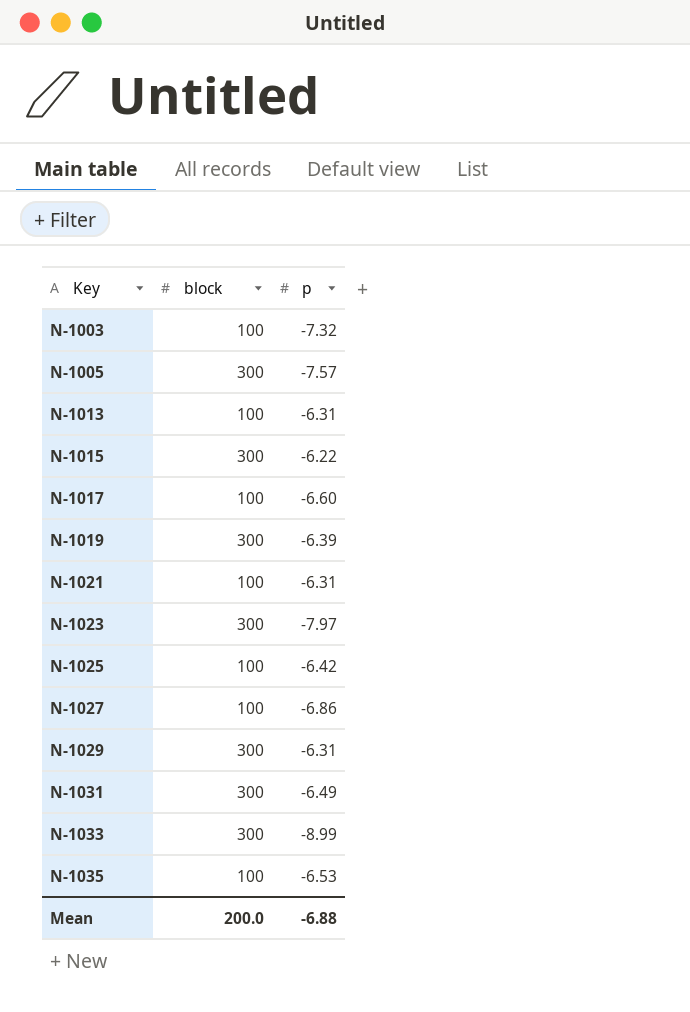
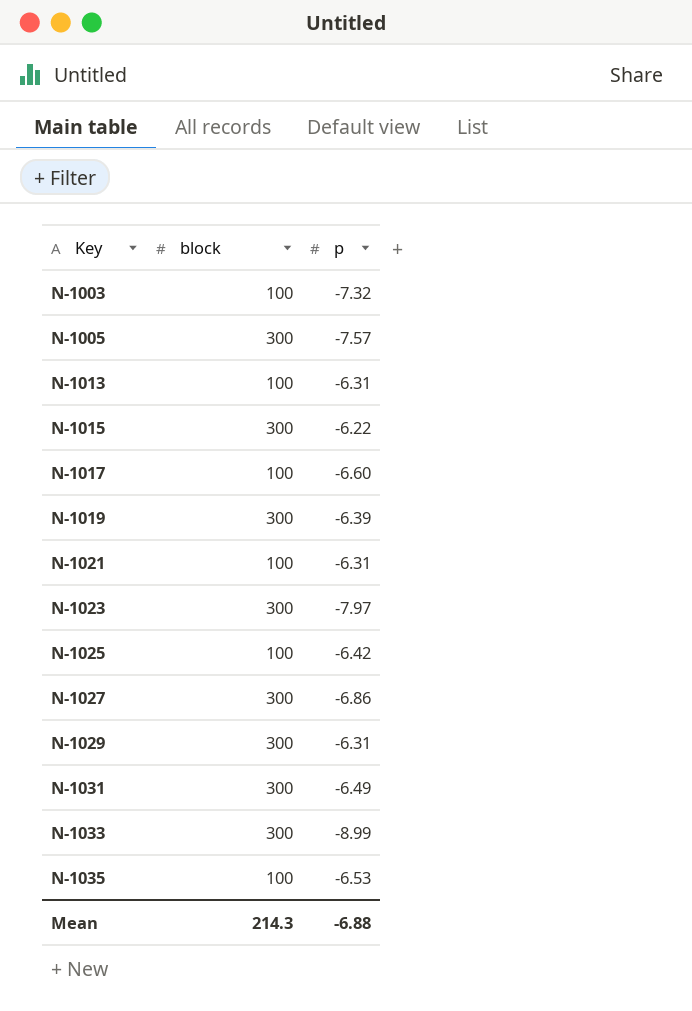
N-1027 | block: 100 -> 300
Mean | block: 200.0 -> 214.3

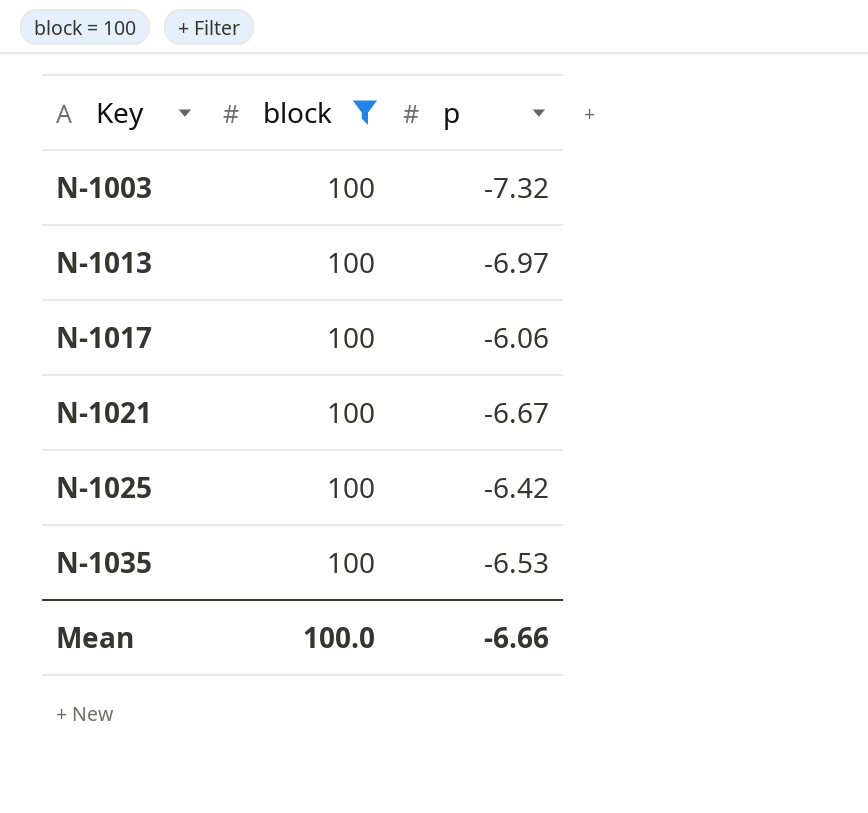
filter: none -> block = 100
N-1013 | p: -6.31 -> -6.97
N-1017 | p: -6.60 -> -6.06
N-1021 | p: -6.31 -> -6.67
Mean | block: 214.3 -> 100.0
Mean | p: -6.88 -> -6.66

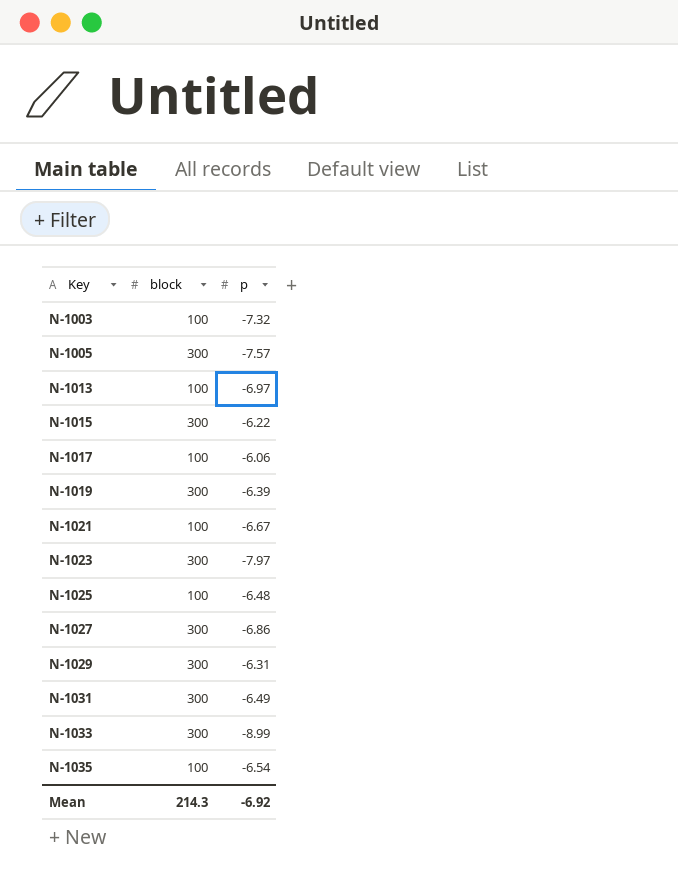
filter: block = 100 -> none
N-1025 | p: -6.42 -> -6.48
N-1035 | p: -6.53 -> -6.54
Mean | block: 100.0 -> 214.3
Mean | p: -6.66 -> -6.92

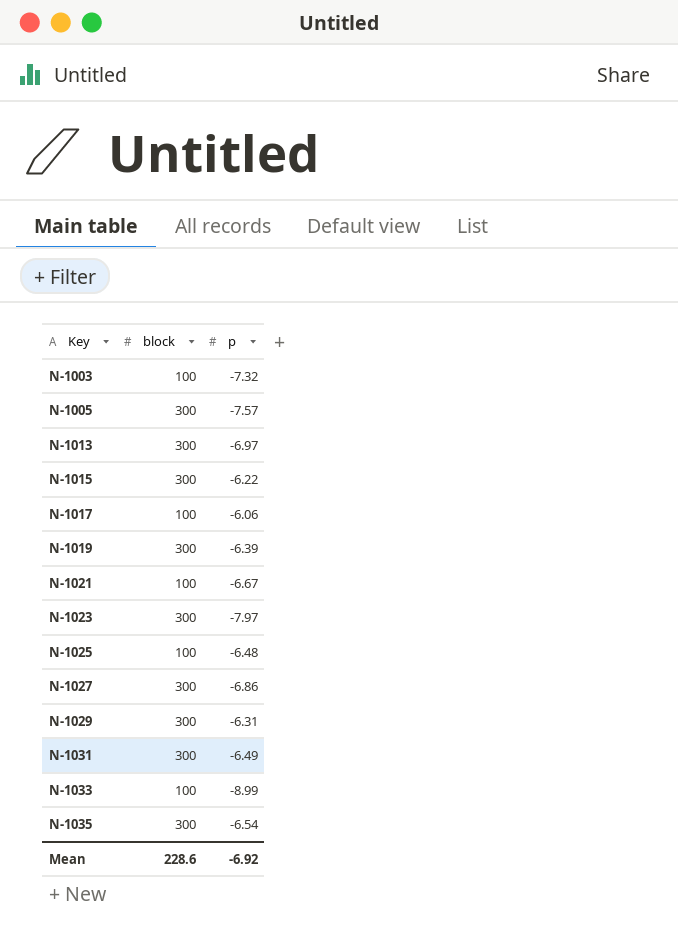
N-1013 | block: 100 -> 300
N-1033 | block: 300 -> 100
N-1035 | block: 100 -> 300
Mean | block: 214.3 -> 228.6

